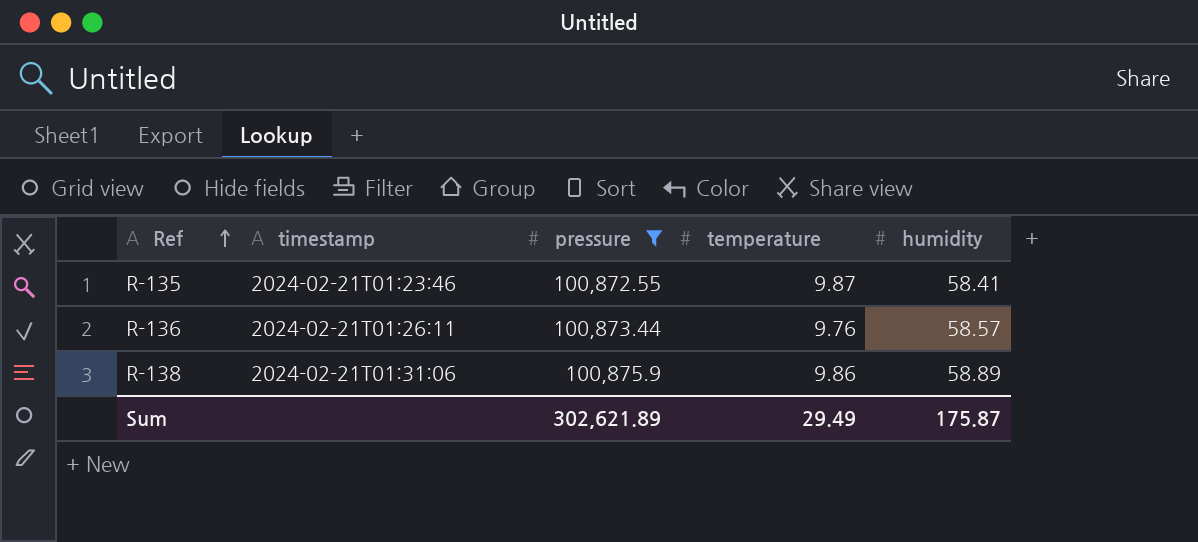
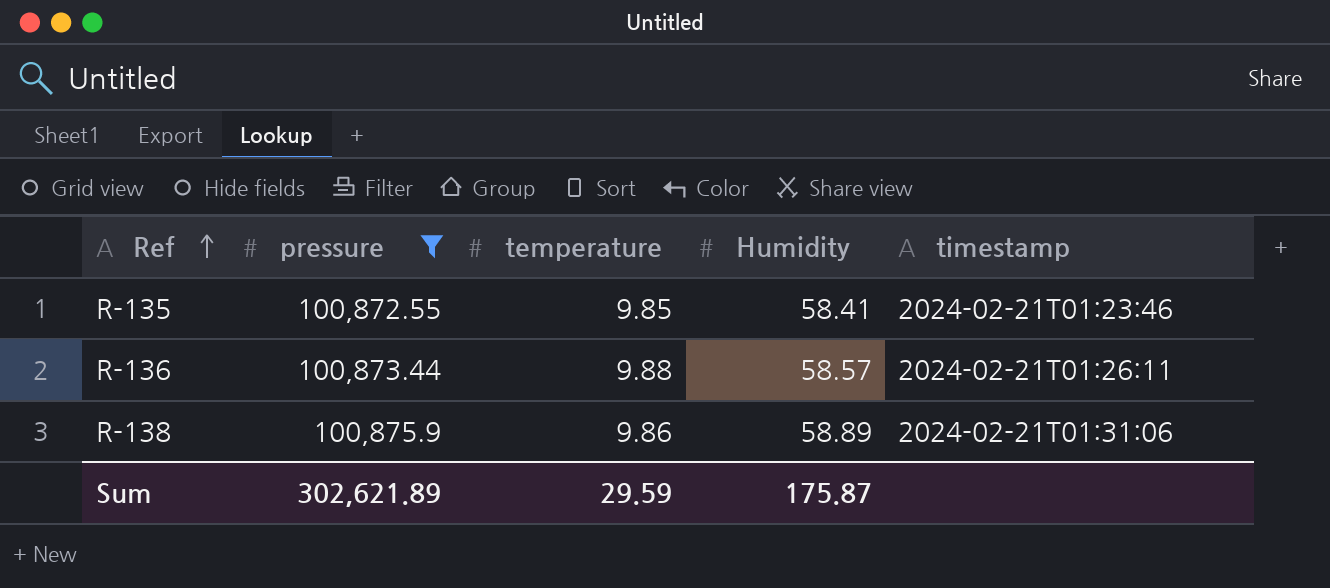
column name: humidity -> Humidity
column timestamp | position: 2 -> 5
R-135 | temperature: 9.87 -> 9.85
R-136 | temperature: 9.76 -> 9.88
Sum | temperature: 29.49 -> 29.59

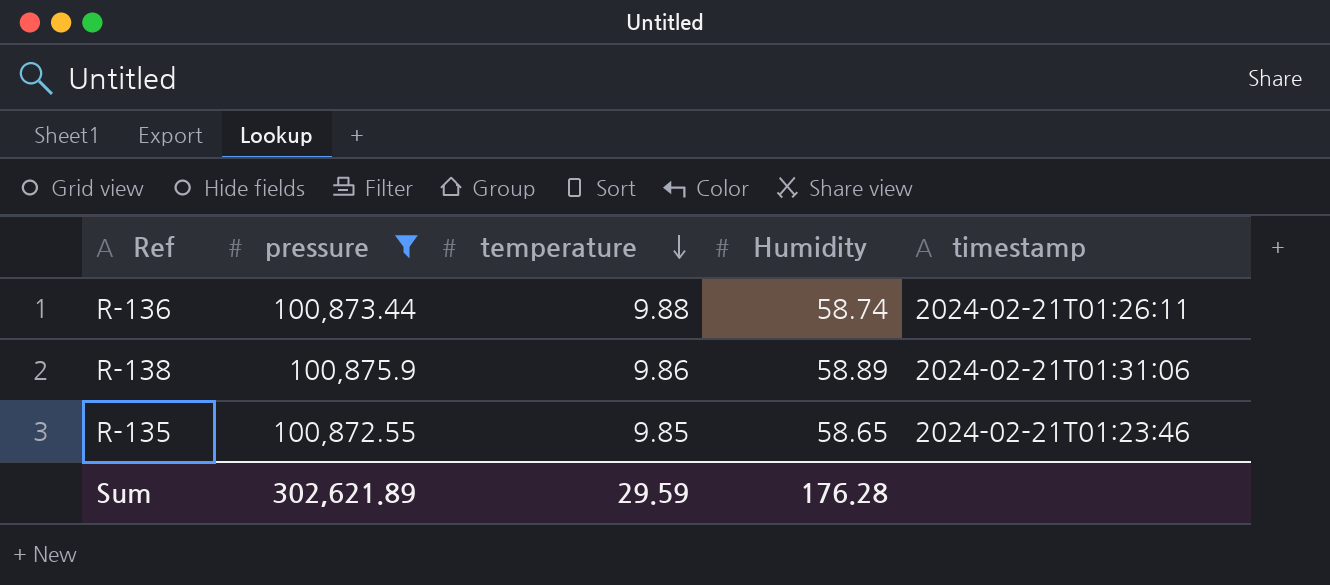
row order: Ref ascending -> temperature descending
R-136 | Humidity: 58.57 -> 58.74
R-135 | Humidity: 58.41 -> 58.65
Sum | Humidity: 175.87 -> 176.28

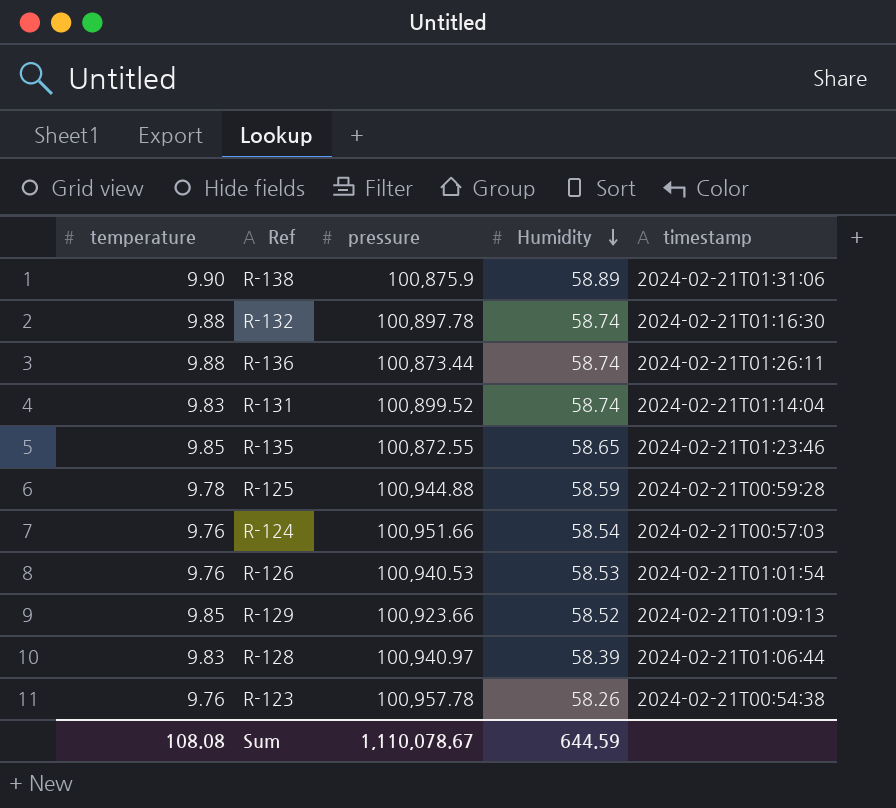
filter: pressure <= 100,875.9 -> none
row order: temperature descending -> Humidity descending
column temperature | position: 3 -> 1
R-138 | temperature: 9.86 -> 9.90
Sum | temperature: 29.59 -> 108.08
Sum | pressure: 302,621.89 -> 1,110,078.67
Sum | Humidity: 176.28 -> 644.59

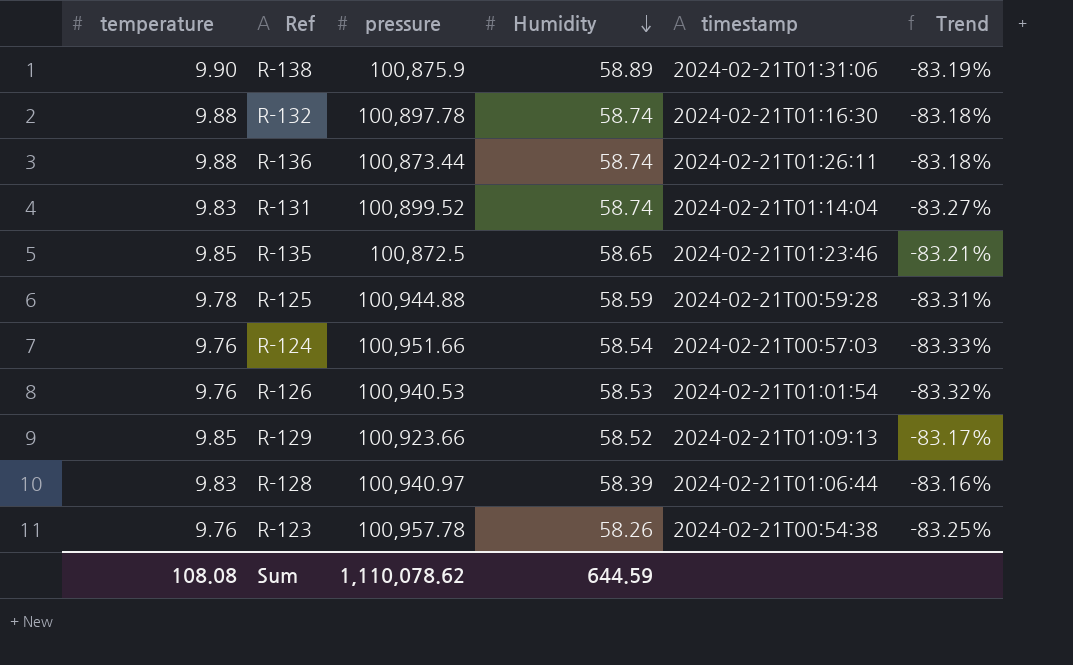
column Trend | formula: none -> ([temperature] - [Humidity]) / [Humidity]
R-135 | pressure: 100,872.55 -> 100,872.5
Sum | pressure: 1,110,078.67 -> 1,110,078.62

